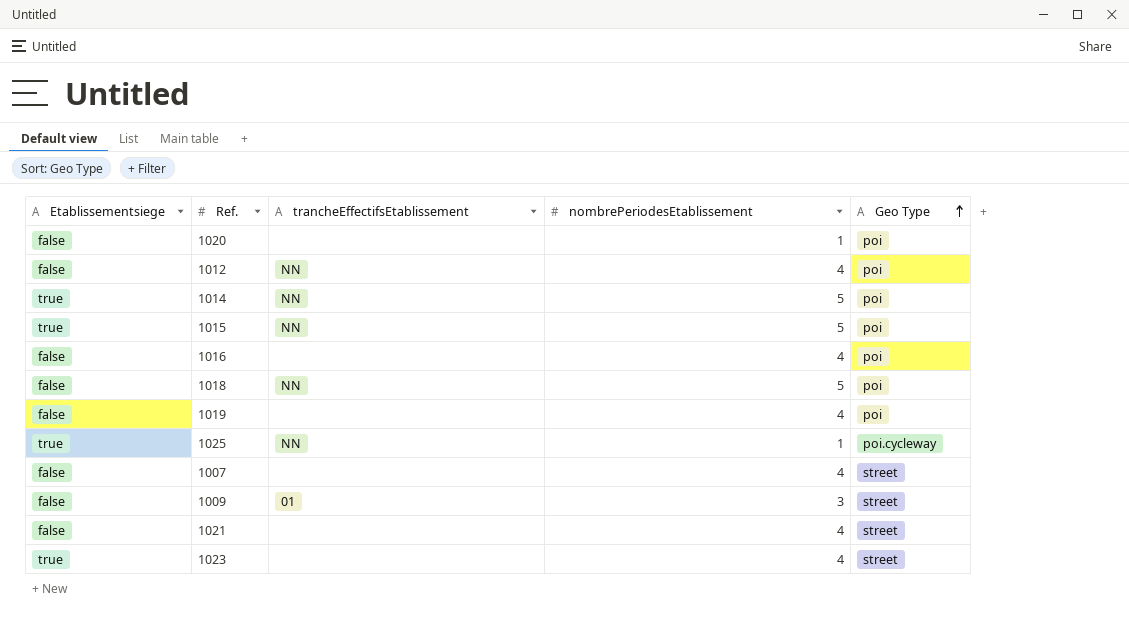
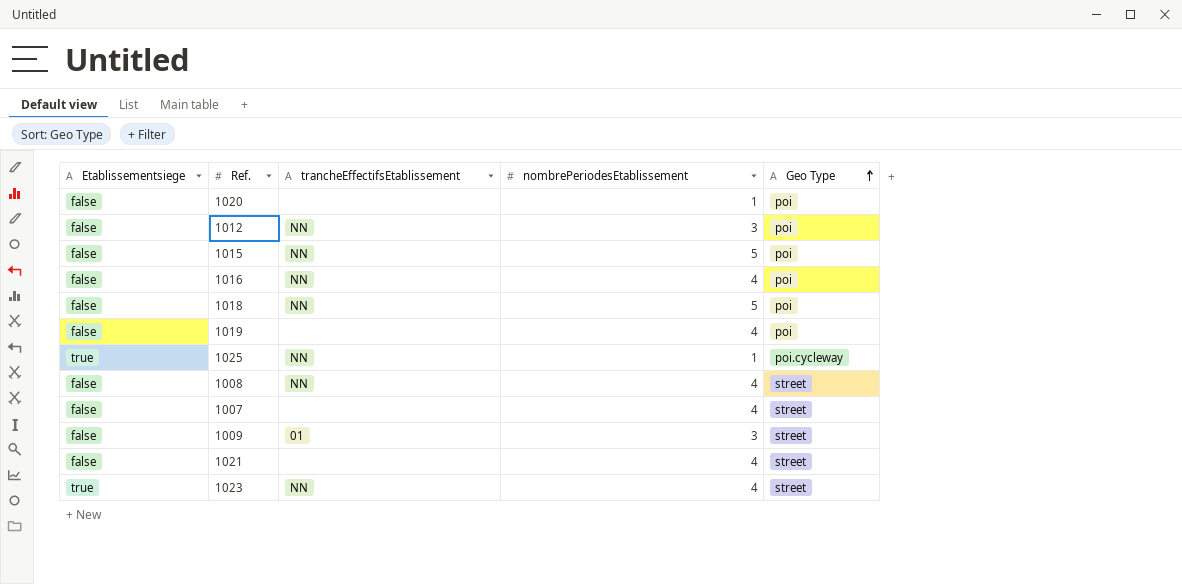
row 1014: true | NN | 5 | poi -> none
1012 | nombrePeriodesEtablissement: 4 -> 3
1015 | Etablissementsiege: true -> false
1016 | trancheEffectifsEtablissement: none -> NN
row 1008: none -> false | NN | 4 | street
1023 | trancheEffectifsEtablissement: none -> NN

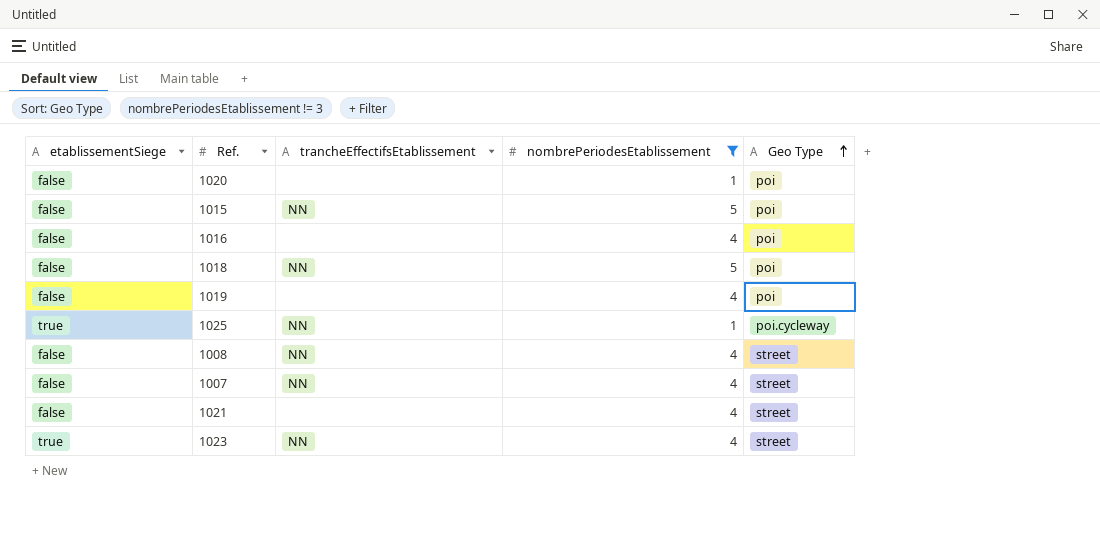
filter: none -> nombrePeriodesEtablissement != 3
column name: Etablissementsiege -> etablissementSiege
1016 | trancheEffectifsEtablissement: NN -> none
1007 | trancheEffectifsEtablissement: none -> NN

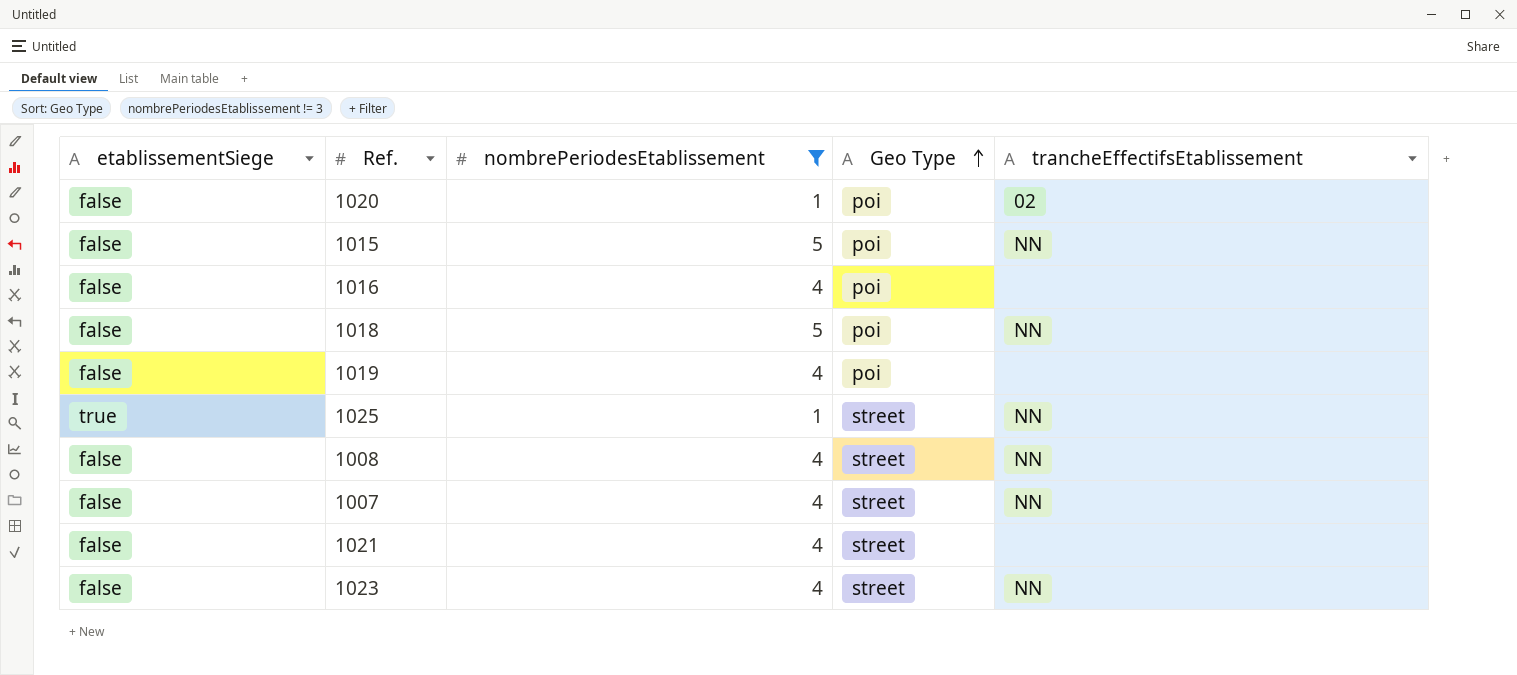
column trancheEffectifsEtablissement | position: 3 -> 5
1020 | trancheEffectifsEtablissement: none -> 02
1025 | Geo Type: poi.cycleway -> street
1023 | etablissementSiege: true -> false

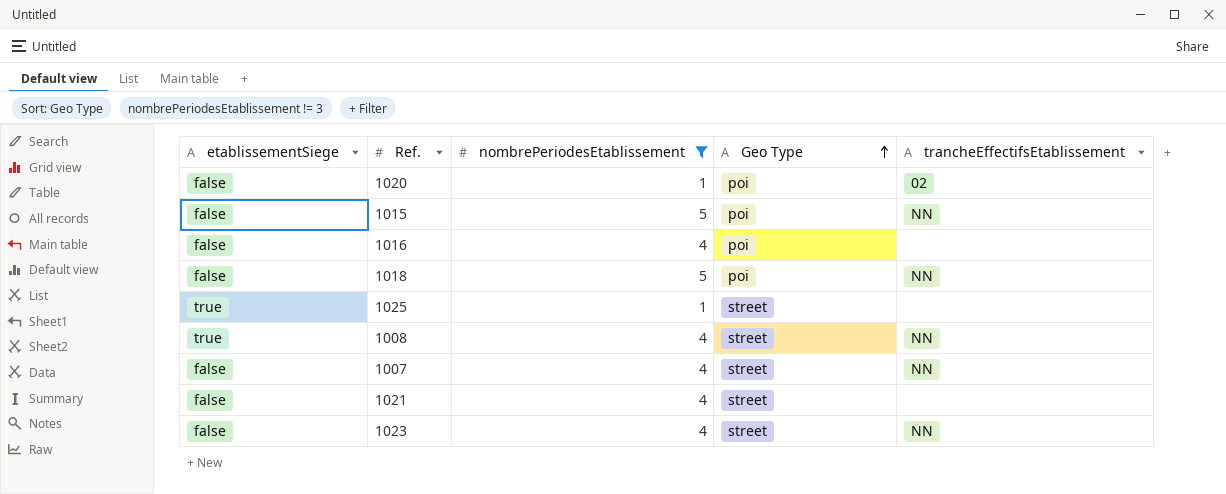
row 1019: false | 4 | poi | none -> none
1025 | trancheEffectifsEtablissement: NN -> none
1008 | etablissementSiege: false -> true

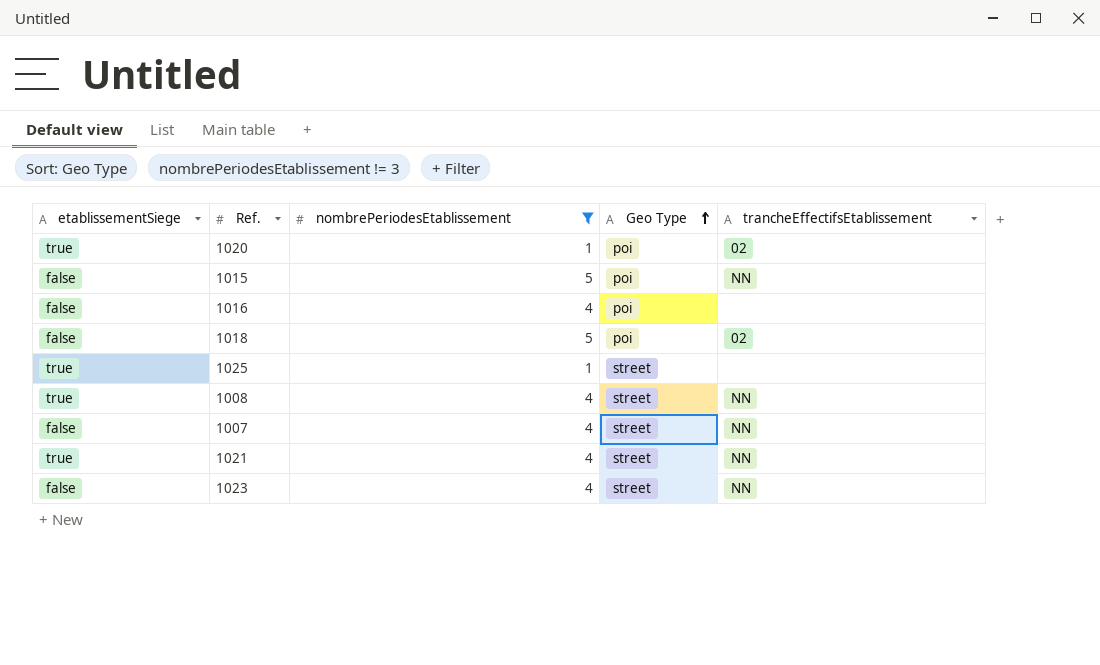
1020 | etablissementSiege: false -> true
1018 | trancheEffectifsEtablissement: NN -> 02
1021 | etablissementSiege: false -> true
1021 | trancheEffectifsEtablissement: none -> NN

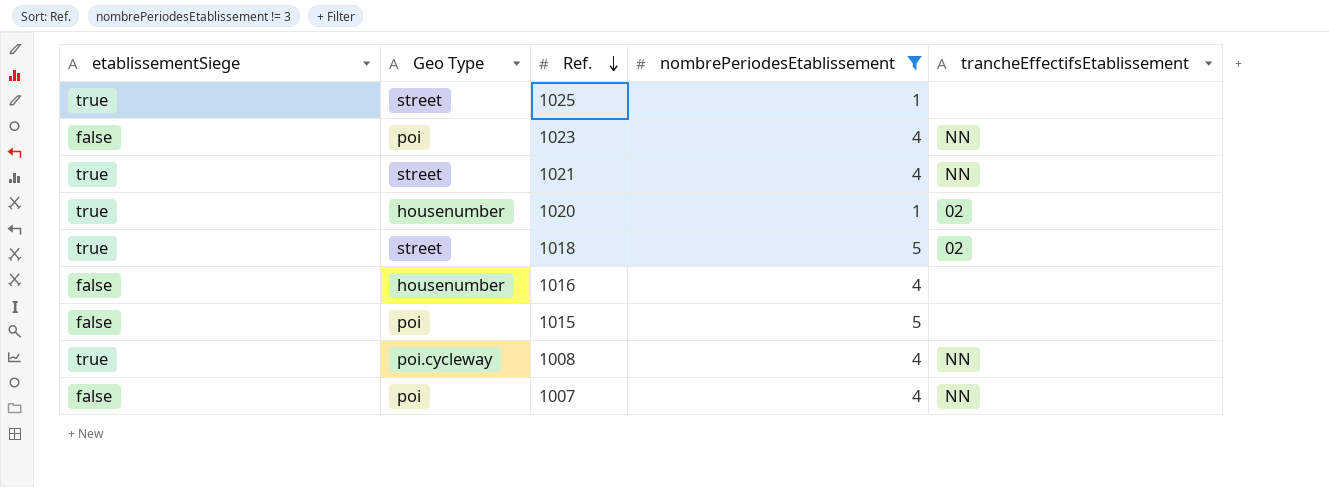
row order: Geo Type ascending -> Ref. descending
column Geo Type | position: 4 -> 2
1023 | Geo Type: street -> poi
1020 | Geo Type: poi -> housenumber
1018 | etablissementSiege: false -> true
1018 | Geo Type: poi -> street
1016 | Geo Type: poi -> housenumber
1015 | trancheEffectifsEtablissement: NN -> none
1008 | Geo Type: street -> poi.cycleway
1007 | Geo Type: street -> poi

